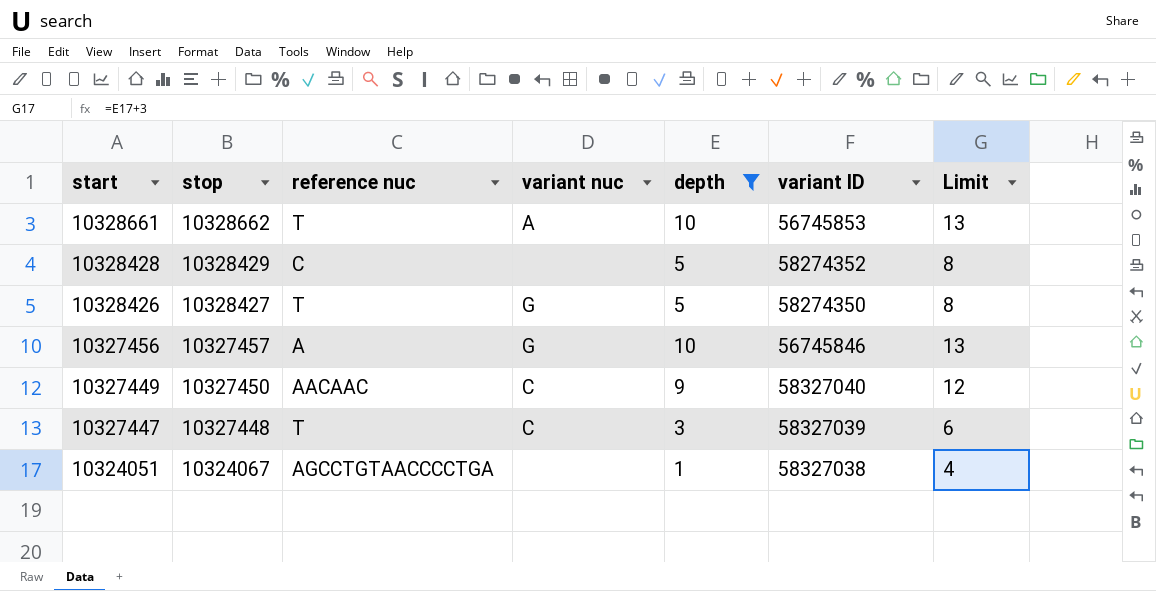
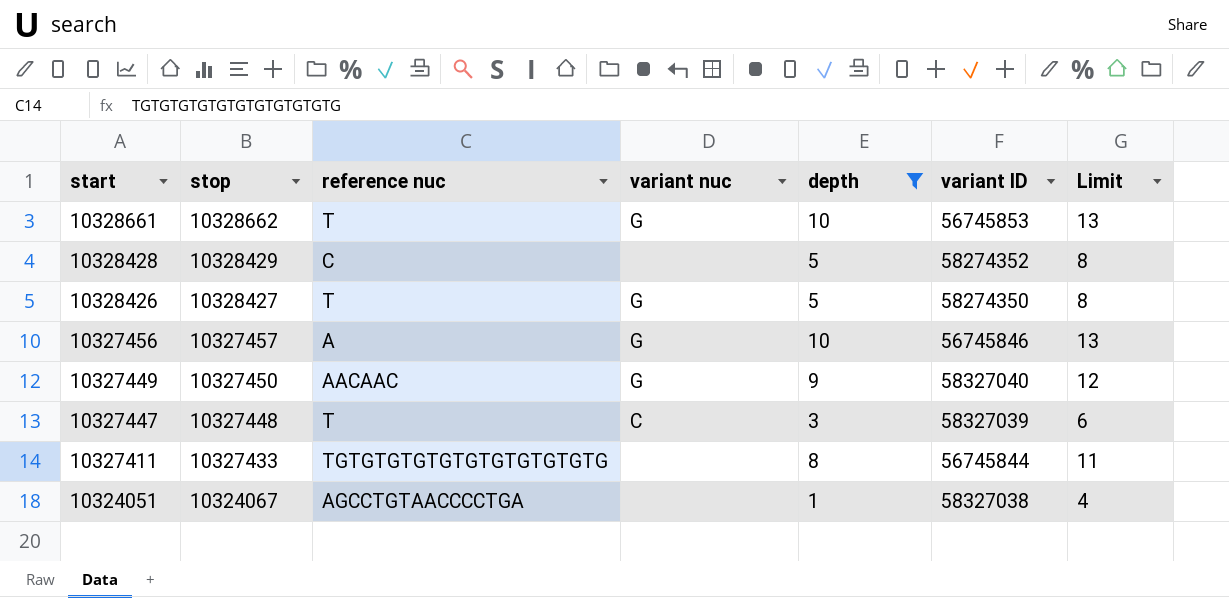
10328661 | variant nuc: A -> G
10327449 | variant nuc: C -> G
row 10327411: none -> 10327433 | TGTGTGTGTGTGTGTGTGTGTG | none | 8 | 56745844 | 11

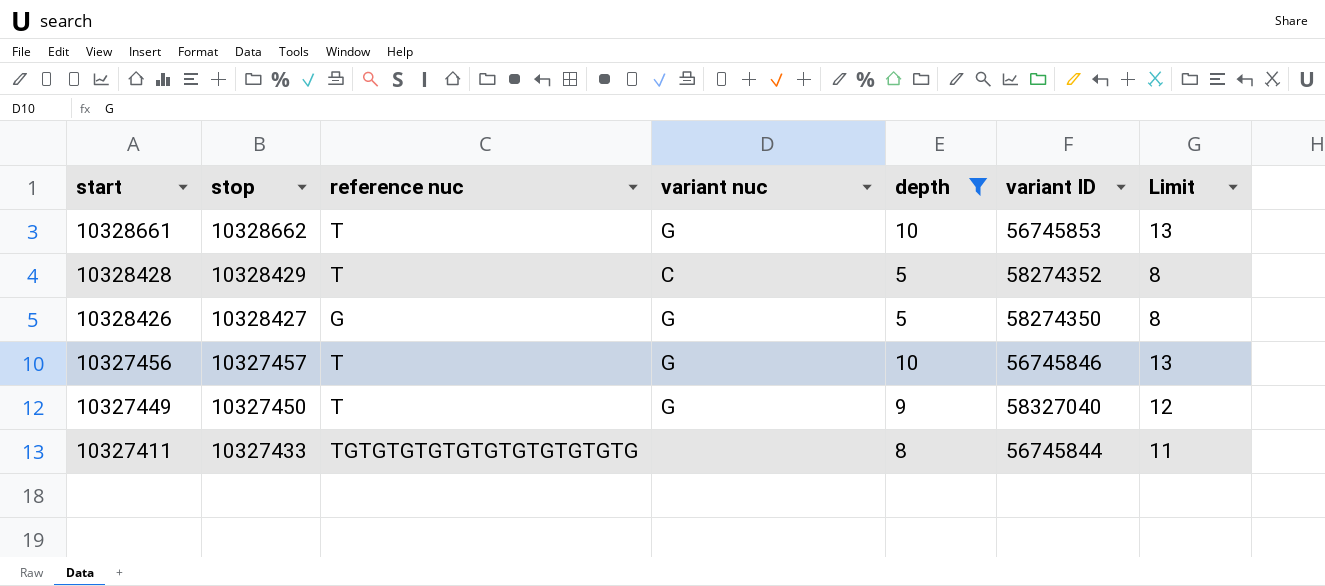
row 10327447: 10327448 | T | C | 3 | 58327039 | 6 -> none
row 10324051: 10324067 | AGCCTGTAACCCCTGA | none | 1 | 58327038 | 4 -> none
10328428 | reference nuc: C -> T
10328428 | variant nuc: none -> C
10328426 | reference nuc: T -> G
10327456 | reference nuc: A -> T
10327449 | reference nuc: AACAAC -> T

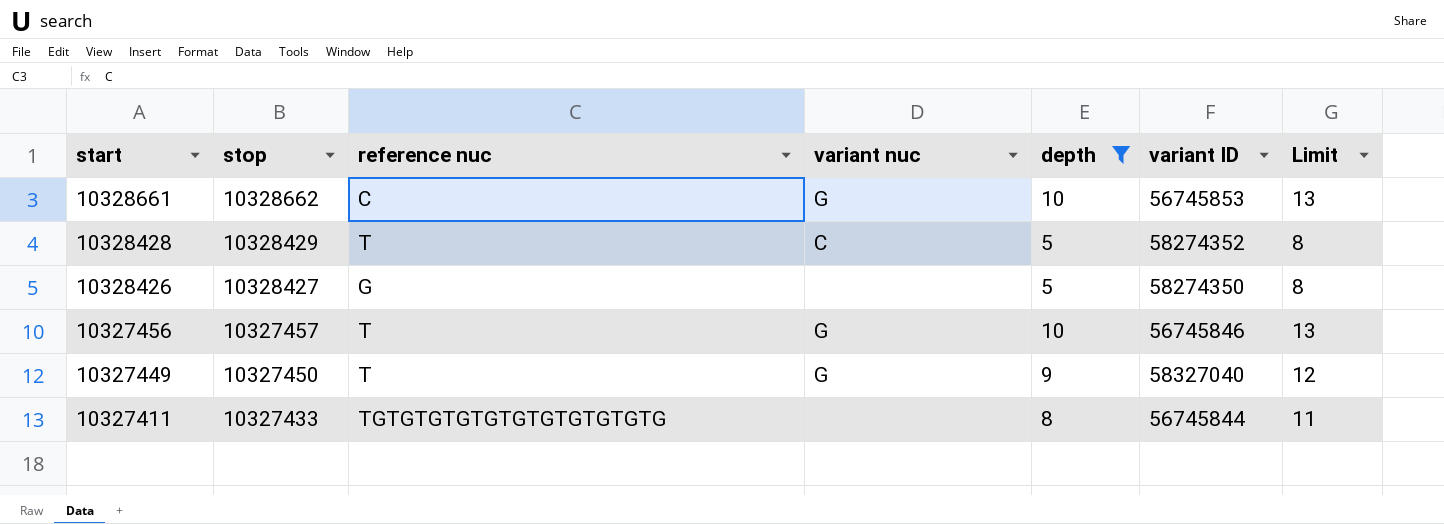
10328661 | reference nuc: T -> C
10328426 | variant nuc: G -> none

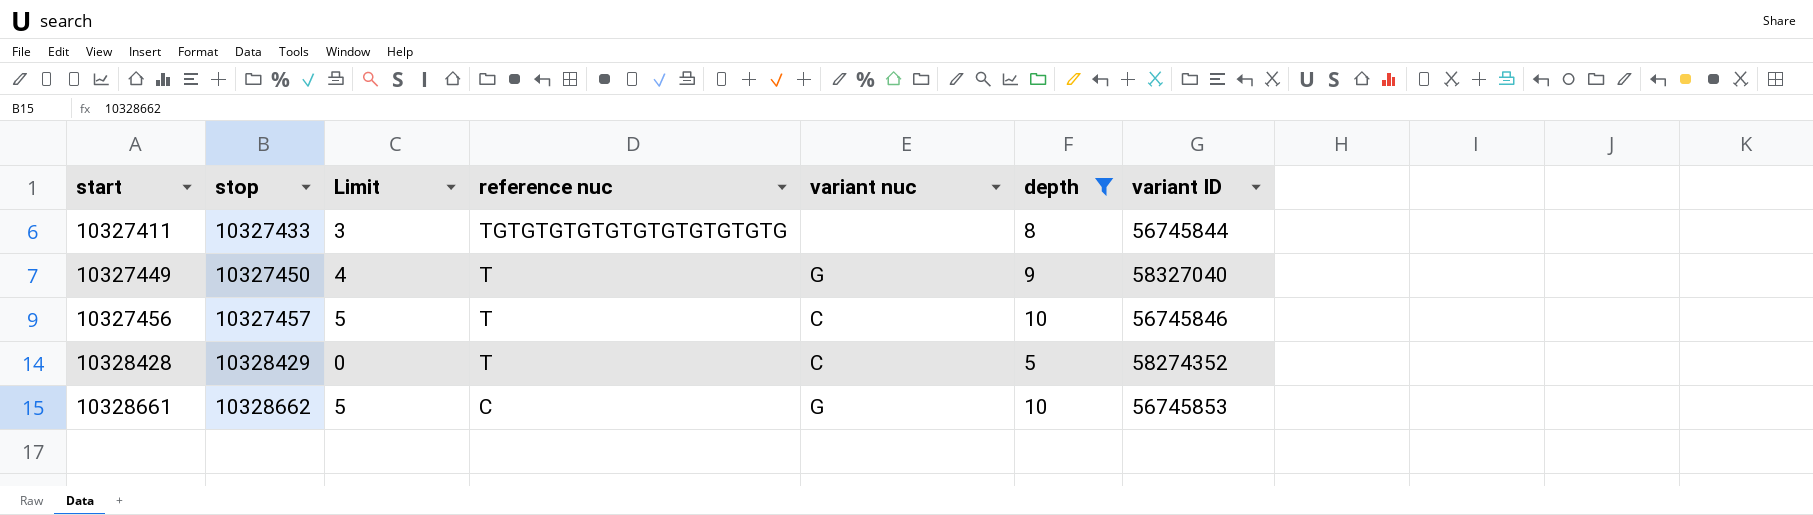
row order: start descending -> start ascending
column Limit | formula: [depth] + 3 -> [depth] - 5
column Limit | position: 7 -> 3
row 10328426: 10328427 | G | none | 5 | 58274350 | 8 -> none
10327456 | variant nuc: G -> C

